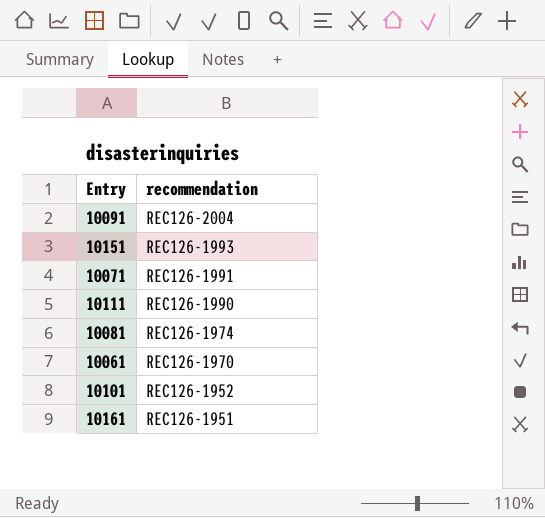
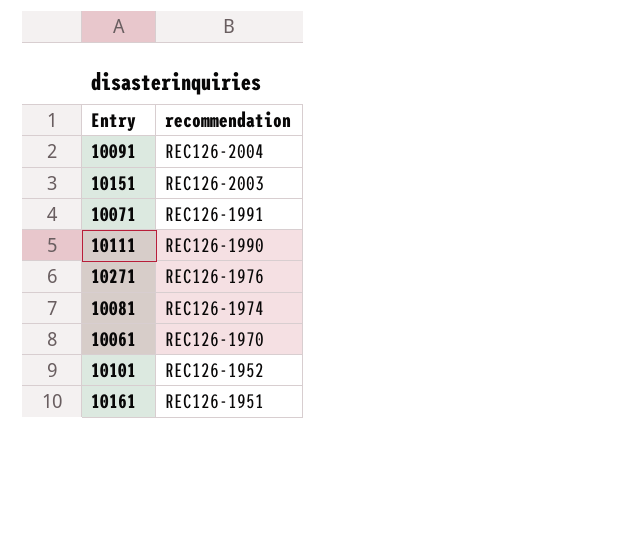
10151 | recommendation: REC126-1993 -> REC126-2003
row 10271: none -> REC126-1976

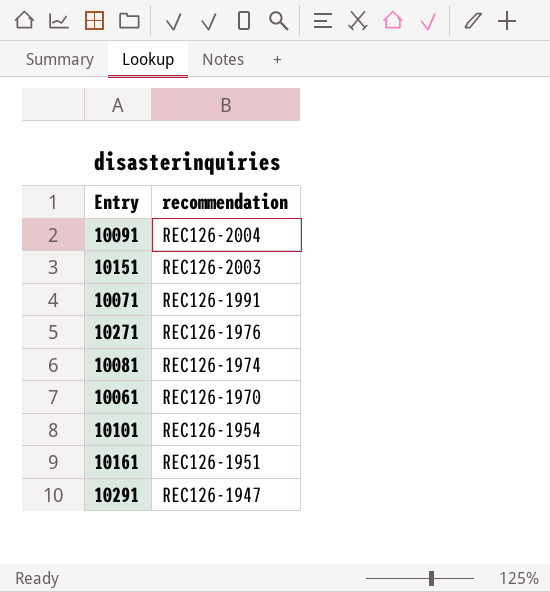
row 10111: REC126-1990 -> none
10101 | recommendation: REC126-1952 -> REC126-1954
row 10291: none -> REC126-1947

